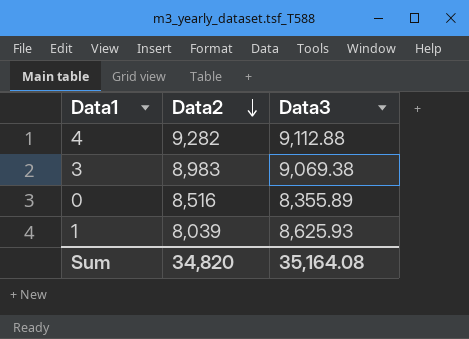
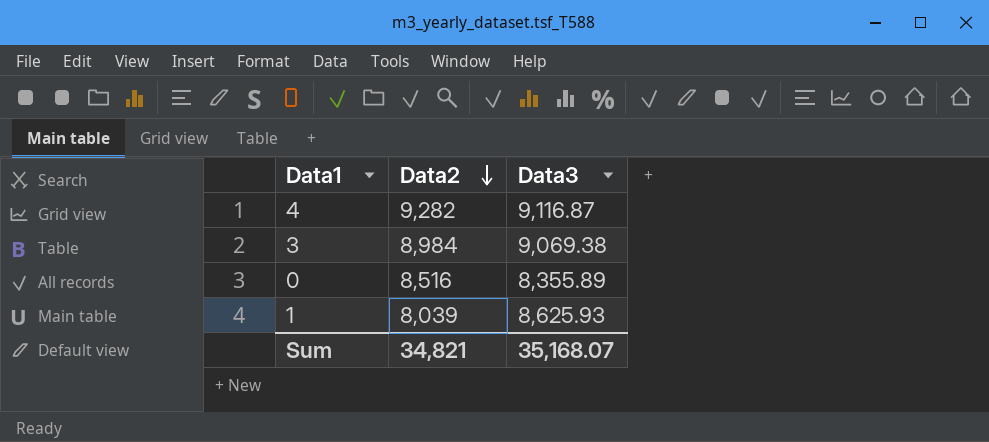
4 | Data3: 9,112.88 -> 9,116.87
3 | Data2: 8,983 -> 8,984
Sum | Data2: 34,820 -> 34,821
Sum | Data3: 35,164.08 -> 35,168.07

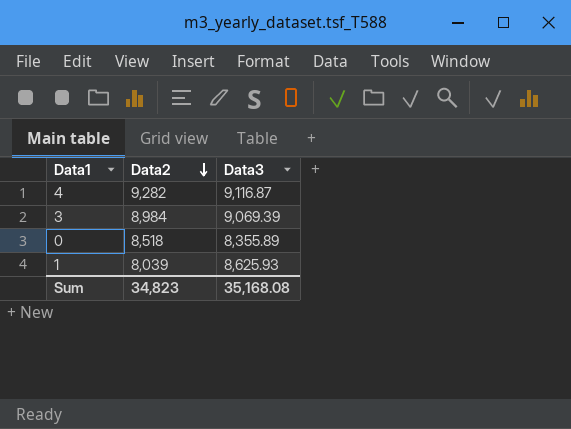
3 | Data3: 9,069.38 -> 9,069.39
0 | Data2: 8,516 -> 8,518
Sum | Data2: 34,821 -> 34,823
Sum | Data3: 35,168.07 -> 35,168.08

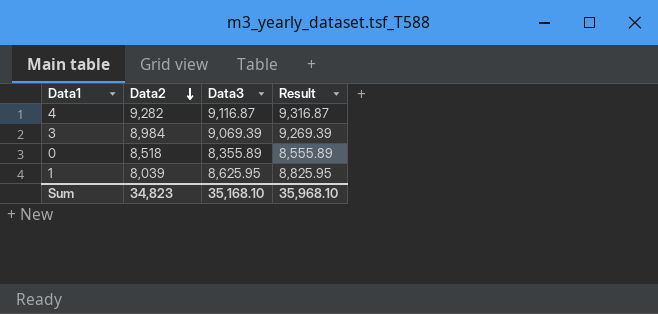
column Result | formula: none -> [Data3] + 200
1 | Data3: 8,625.93 -> 8,625.95
Sum | Data3: 35,168.08 -> 35,168.10

